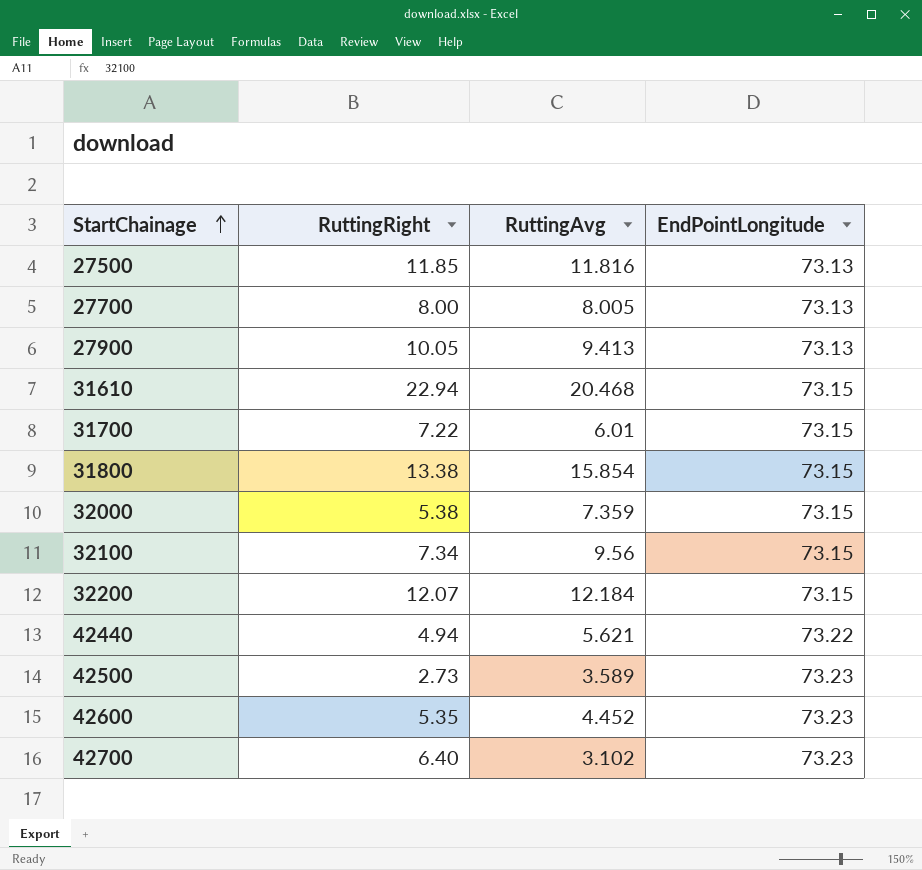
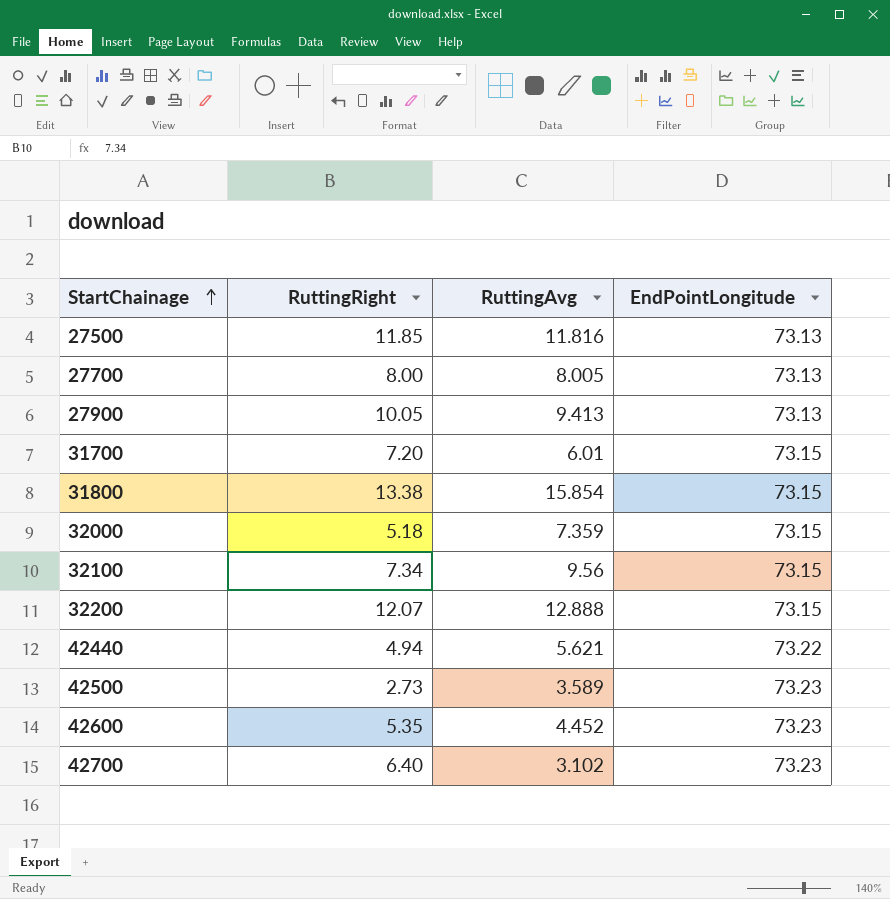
row 31610: 22.94 | 20.468 | 73.15 -> none
31700 | RuttingRight: 7.22 -> 7.20
32000 | RuttingRight: 5.38 -> 5.18
32200 | RuttingAvg: 12.184 -> 12.888

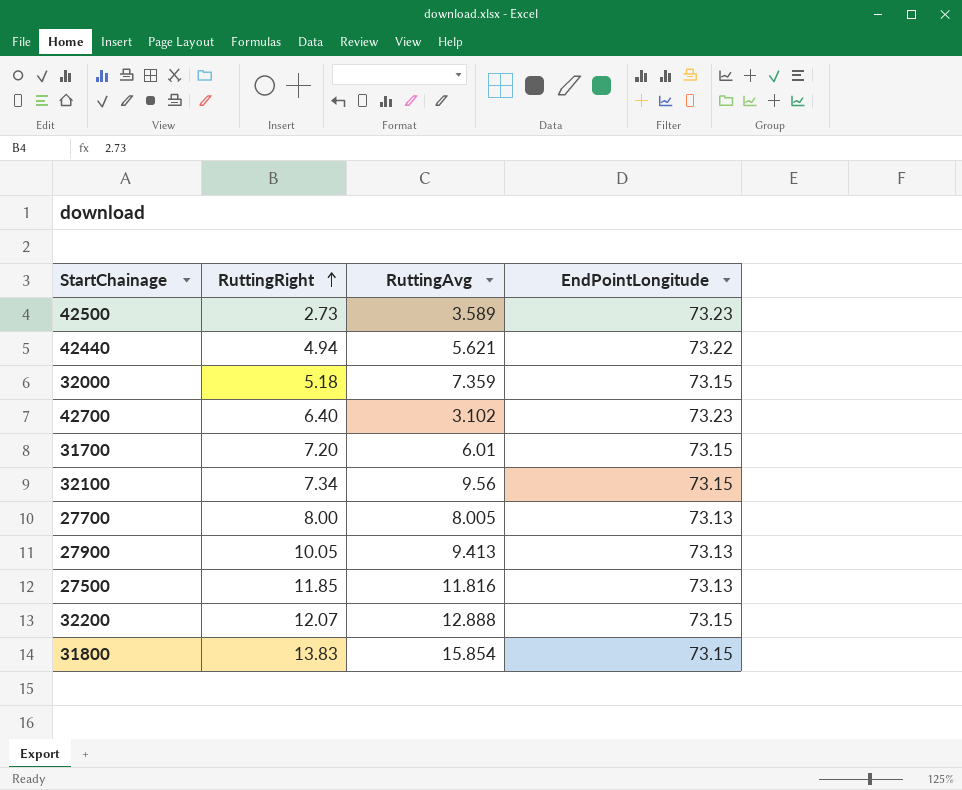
row order: StartChainage ascending -> RuttingRight ascending
row 42600: 5.35 | 4.452 | 73.23 -> none
31800 | RuttingRight: 13.38 -> 13.83

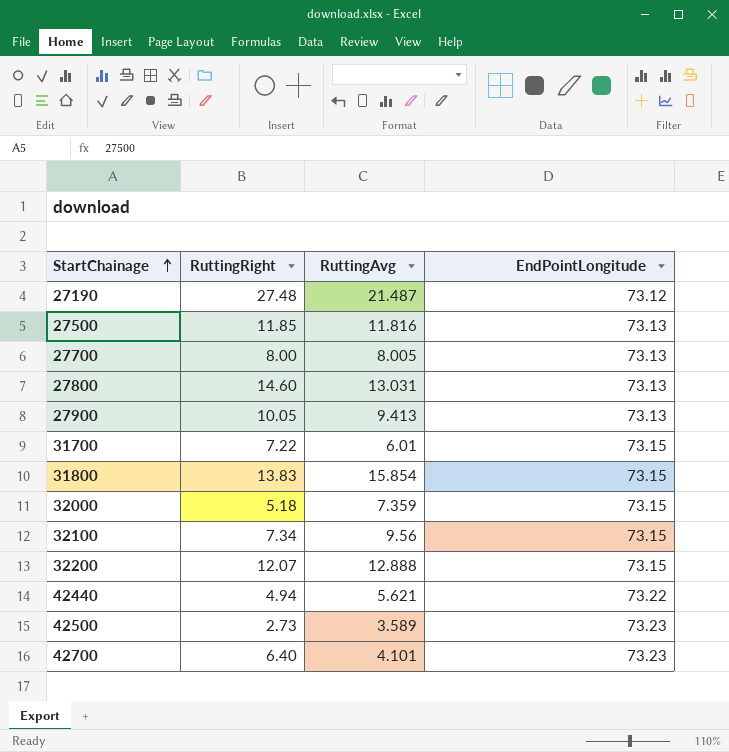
row order: RuttingRight ascending -> StartChainage ascending
row 27190: none -> 27.48 | 21.487 | 73.12
row 27800: none -> 14.60 | 13.031 | 73.13
31700 | RuttingRight: 7.20 -> 7.22
42700 | RuttingAvg: 3.102 -> 4.101

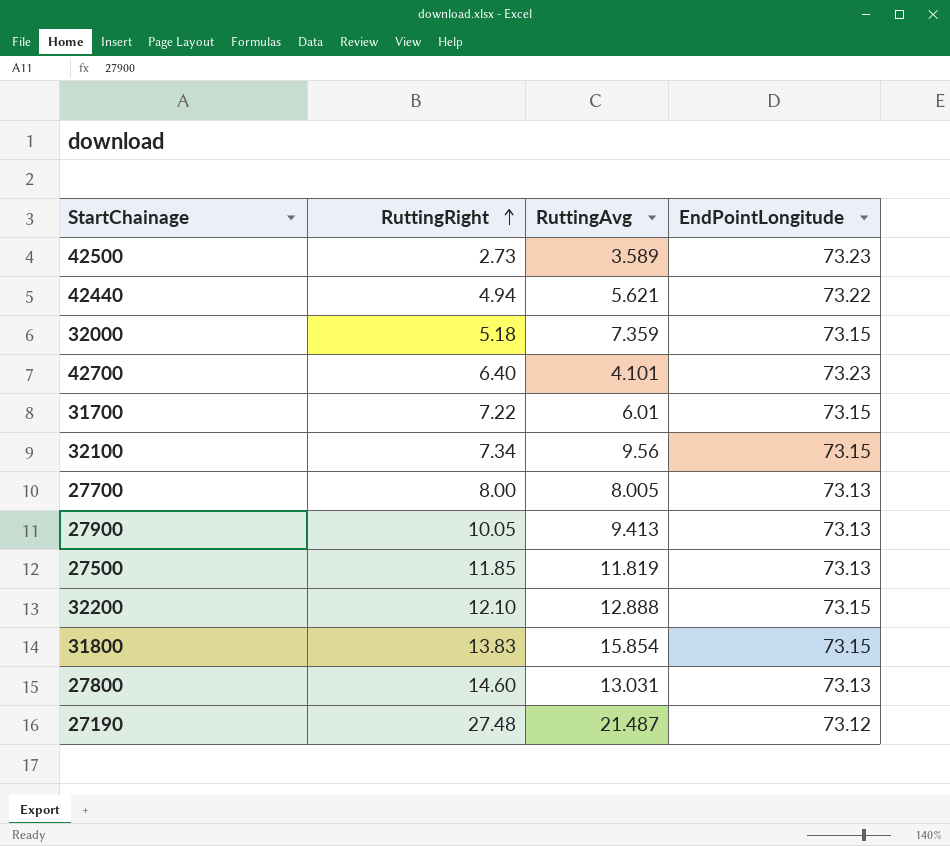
row order: StartChainage ascending -> RuttingRight ascending
27500 | RuttingAvg: 11.816 -> 11.819
32200 | RuttingRight: 12.07 -> 12.10

